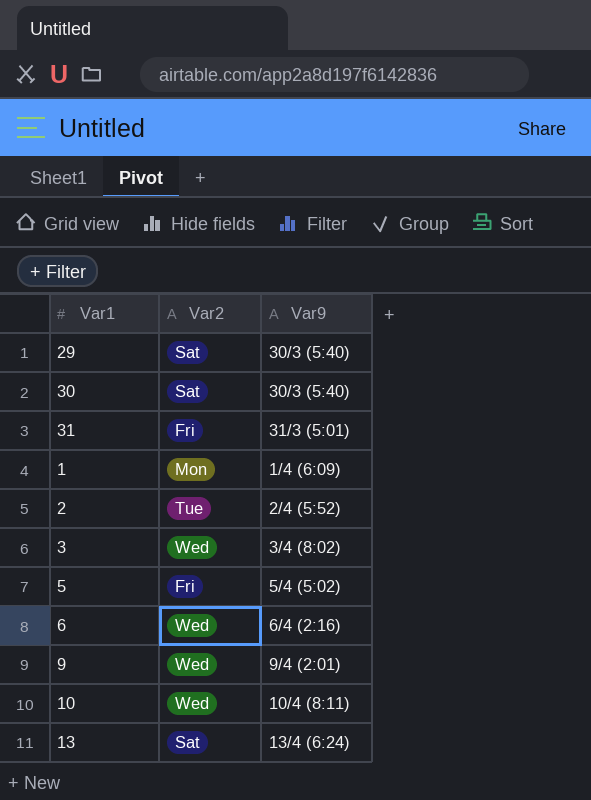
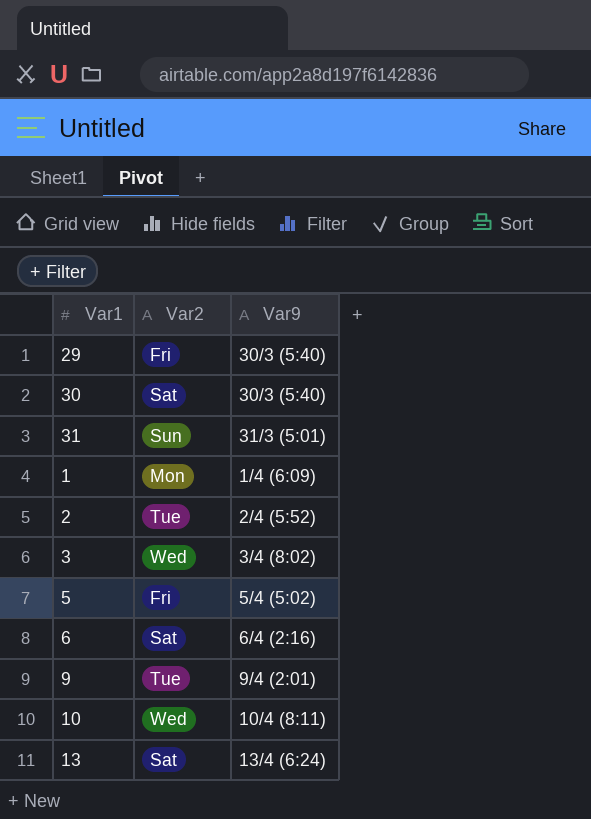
29 | Var2: Sat -> Fri
31 | Var2: Fri -> Sun
6 | Var2: Wed -> Sat
9 | Var2: Wed -> Tue

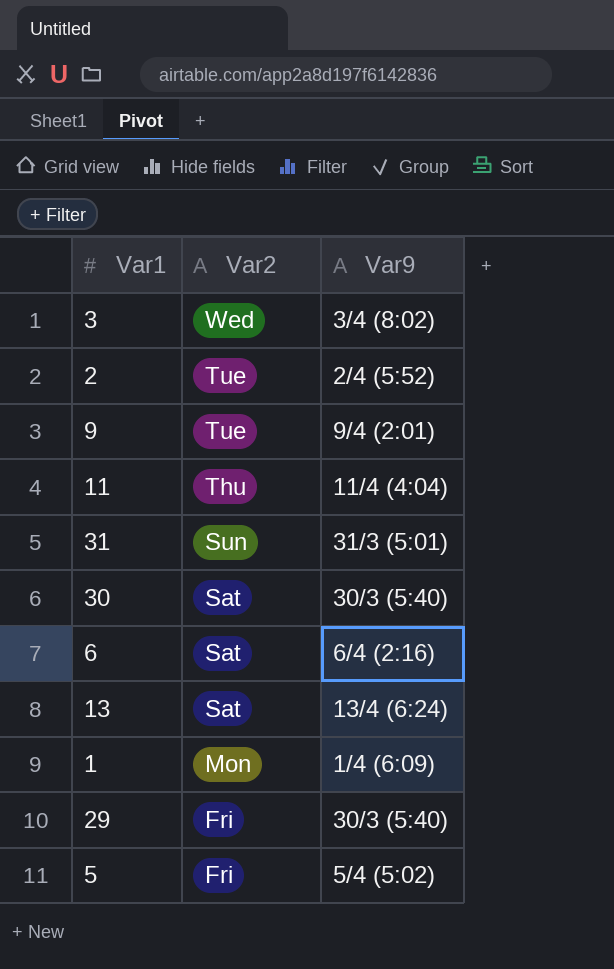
row order: none -> Var2 descending
row 10: Wed | 10/4 (8:11) -> none
row 11: none -> Thu | 11/4 (4:04)

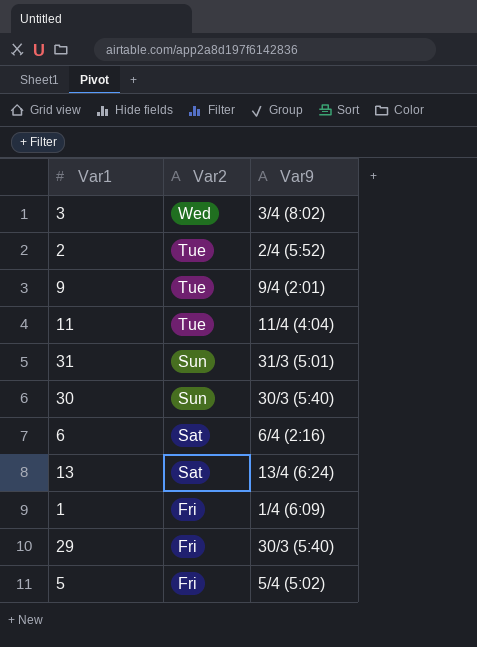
11 | Var2: Thu -> Tue
30 | Var2: Sat -> Sun
1 | Var2: Mon -> Fri

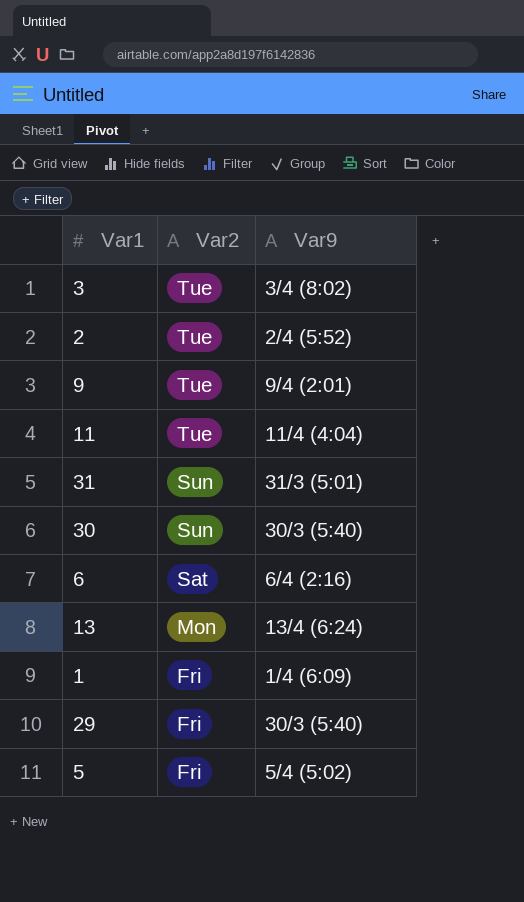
3 | Var2: Wed -> Tue
13 | Var2: Sat -> Mon

